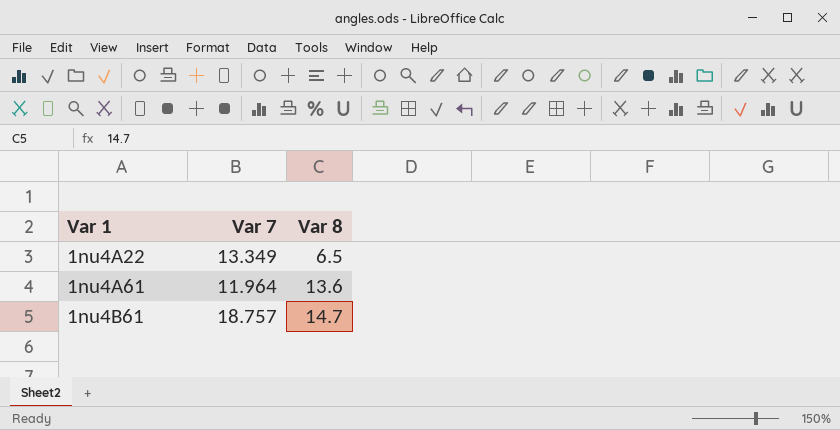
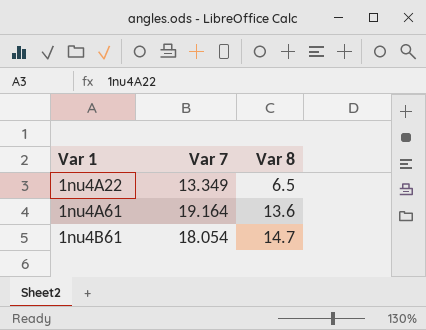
1nu4A61 | Var 7: 11.964 -> 19.164
1nu4B61 | Var 7: 18.757 -> 18.054

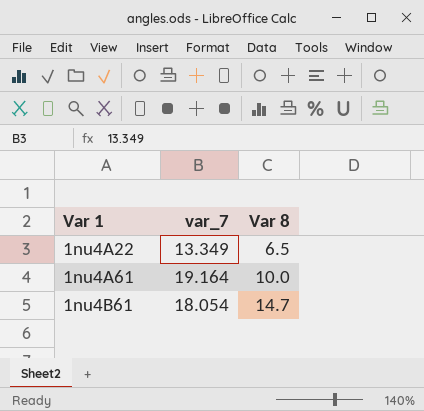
column name: Var 7 -> var_7
1nu4A61 | Var 8: 13.6 -> 10.0

